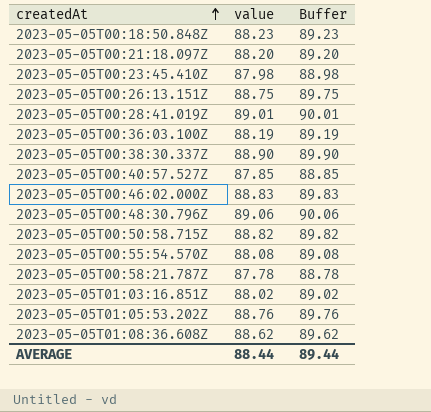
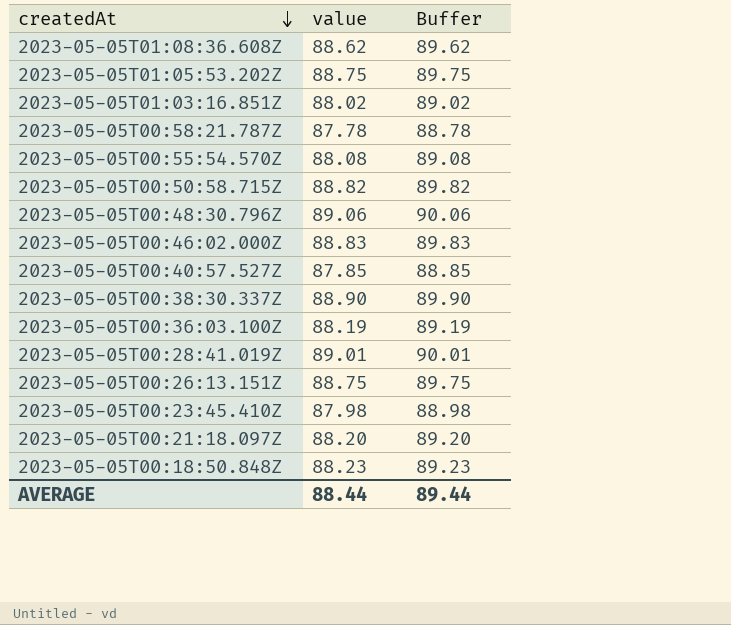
row order: createdAt ascending -> createdAt descending
2023-05-05T01:05:53.202Z | value: 88.76 -> 88.75
2023-05-05T01:05:53.202Z | Buffer: 89.76 -> 89.75

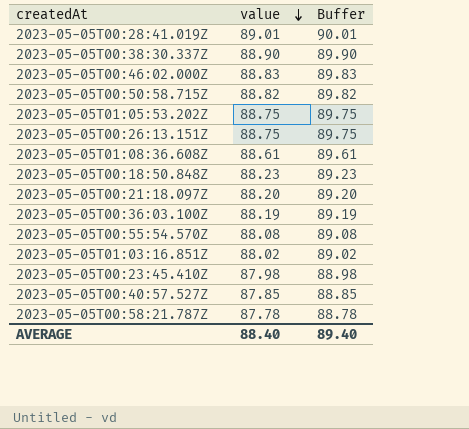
row order: createdAt descending -> value descending
row 2023-05-05T00:48:30.796Z: 89.06 | 90.06 -> none
2023-05-05T01:08:36.608Z | value: 88.62 -> 88.61
2023-05-05T01:08:36.608Z | Buffer: 89.62 -> 89.61
AVERAGE | value: 88.44 -> 88.40
AVERAGE | Buffer: 89.44 -> 89.40

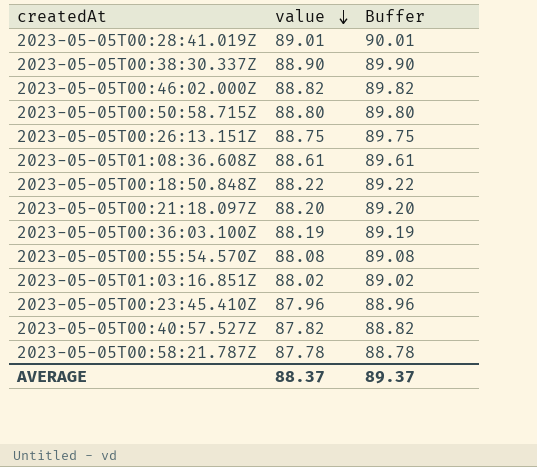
row 2023-05-05T01:05:53.202Z: 88.75 | 89.75 -> none
2023-05-05T00:46:02.000Z | value: 88.83 -> 88.82
2023-05-05T00:46:02.000Z | Buffer: 89.83 -> 89.82
2023-05-05T00:50:58.715Z | value: 88.82 -> 88.80
2023-05-05T00:50:58.715Z | Buffer: 89.82 -> 89.80
2023-05-05T00:18:50.848Z | value: 88.23 -> 88.22
2023-05-05T00:18:50.848Z | Buffer: 89.23 -> 89.22
2023-05-05T00:23:45.410Z | value: 87.98 -> 87.96
2023-05-05T00:23:45.410Z | Buffer: 88.98 -> 88.96
2023-05-05T00:40:57.527Z | value: 87.85 -> 87.82
2023-05-05T00:40:57.527Z | Buffer: 88.85 -> 88.82
AVERAGE | value: 88.40 -> 88.37
AVERAGE | Buffer: 89.40 -> 89.37

